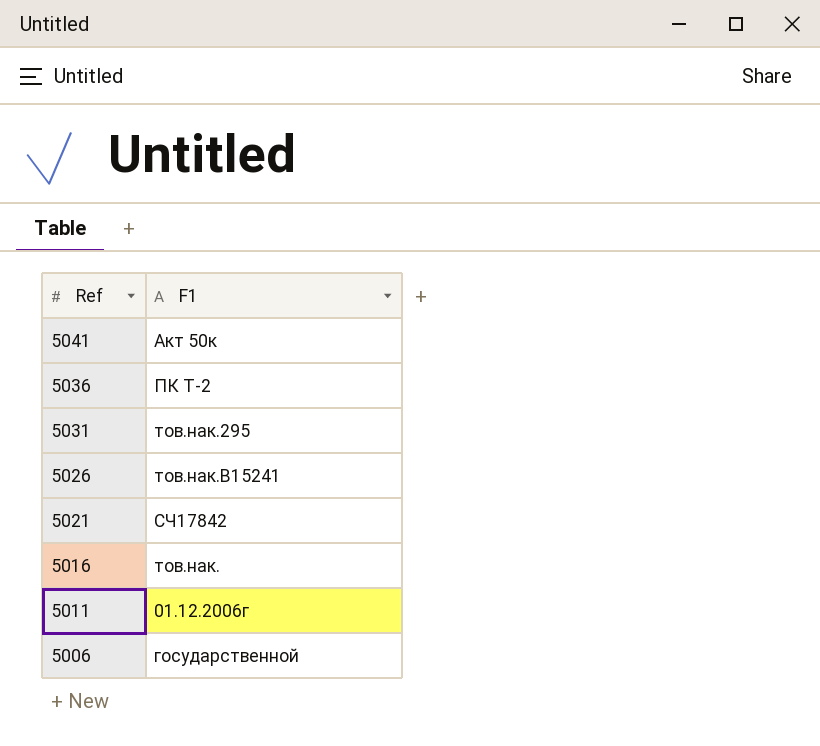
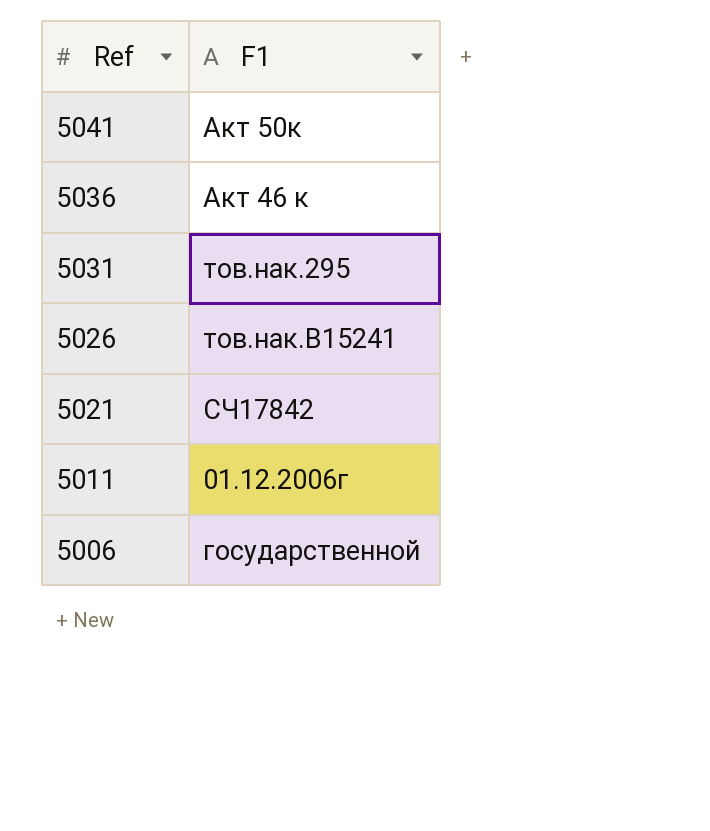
row 5016: тов.нак. -> none
5036 | F1: ПК Т-2 -> Акт 46 к

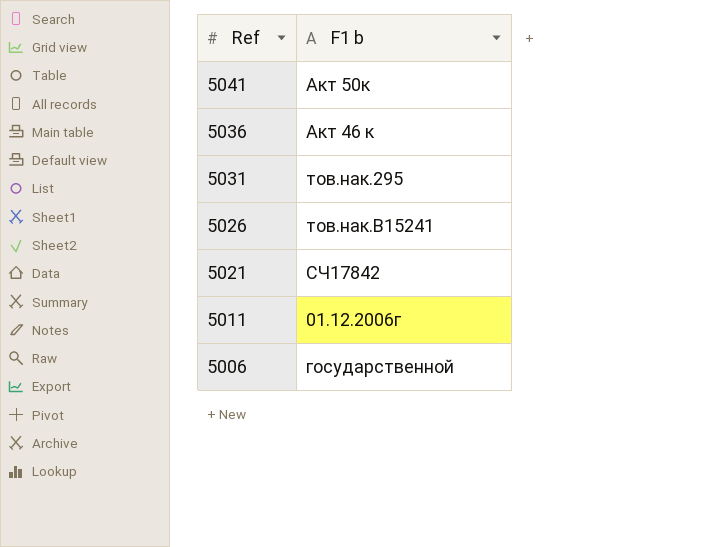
column name: F1 -> F1 b

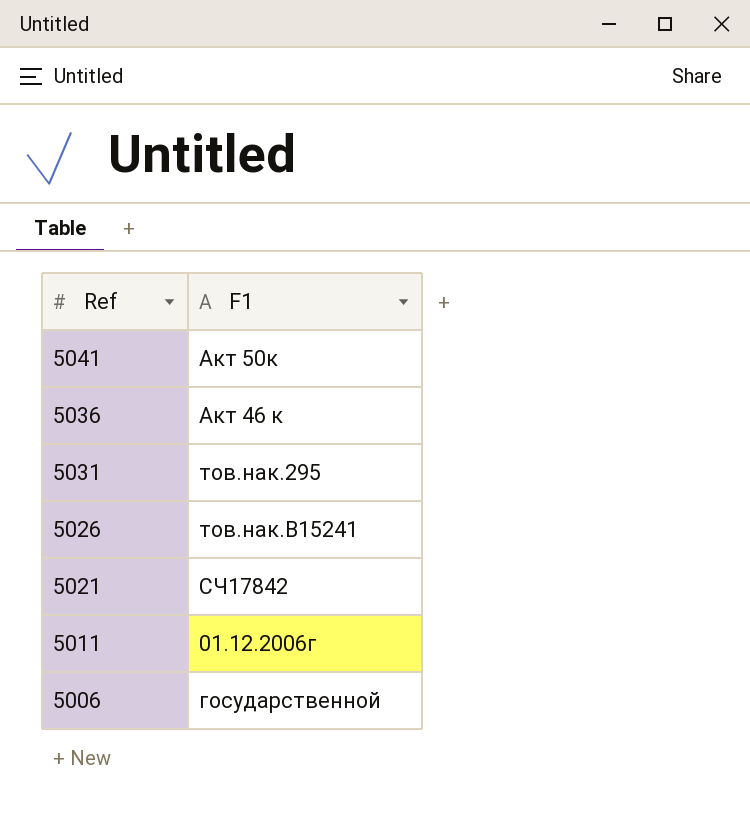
column name: F1 b -> F1

